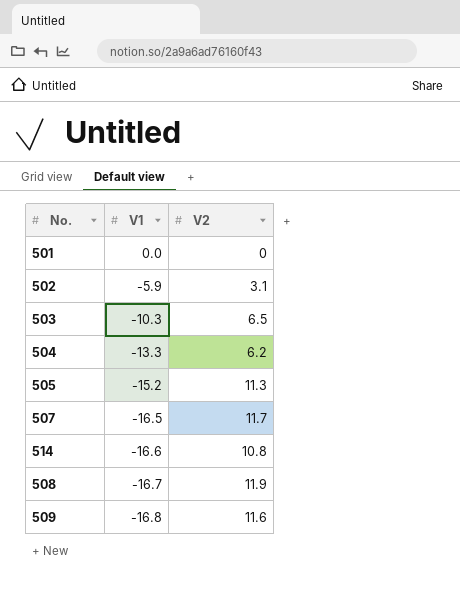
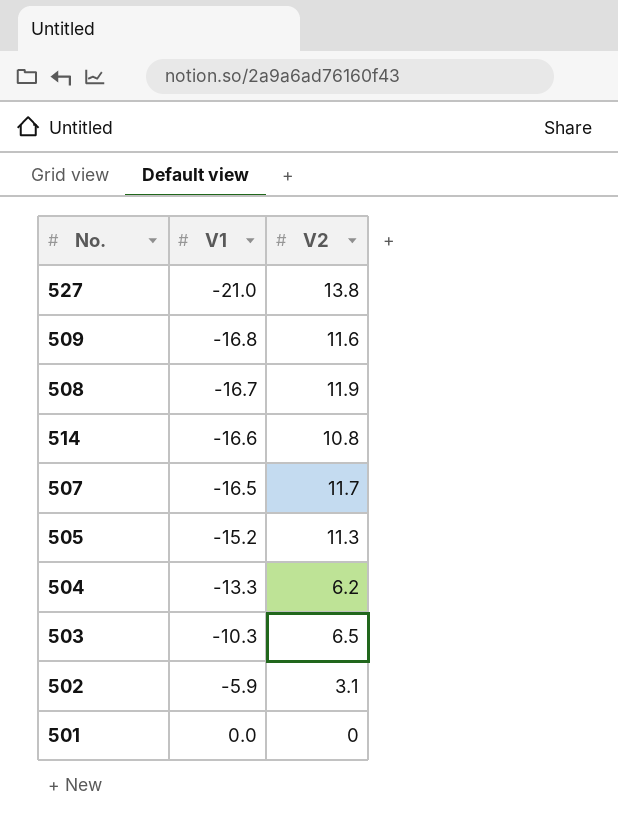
row order: V1 descending -> V1 ascending
row 527: none -> -21.0 | 13.8

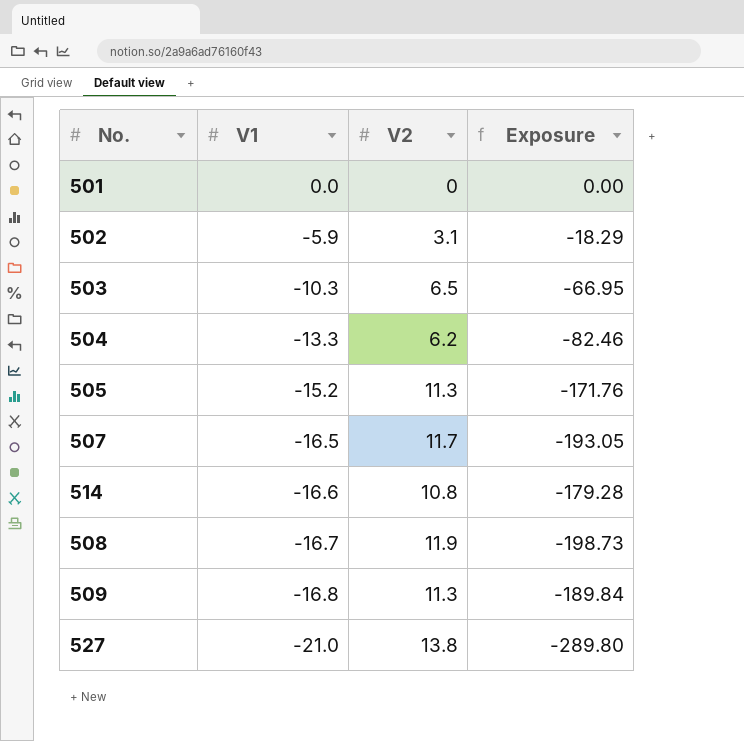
row order: V1 ascending -> V1 descending
column Exposure | formula: none -> [V1] * [V2]
509 | V2: 11.6 -> 11.3

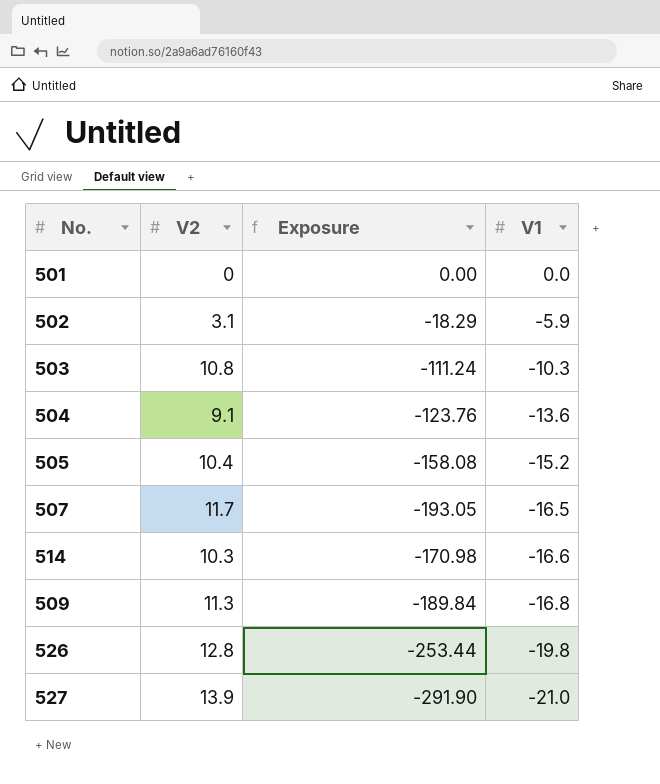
column V1 | position: 2 -> 4
row 508: -16.7 | 11.9 | -198.73 -> none
503 | V2: 6.5 -> 10.8
503 | Exposure: -66.95 -> -111.24
504 | V2: 6.2 -> 9.1
504 | Exposure: -82.46 -> -123.76
504 | V1: -13.3 -> -13.6
505 | V2: 11.3 -> 10.4
505 | Exposure: -171.76 -> -158.08
514 | V2: 10.8 -> 10.3
514 | Exposure: -179.28 -> -170.98
row 526: none -> 12.8 | -253.44 | -19.8
527 | V2: 13.8 -> 13.9
527 | Exposure: -289.80 -> -291.90

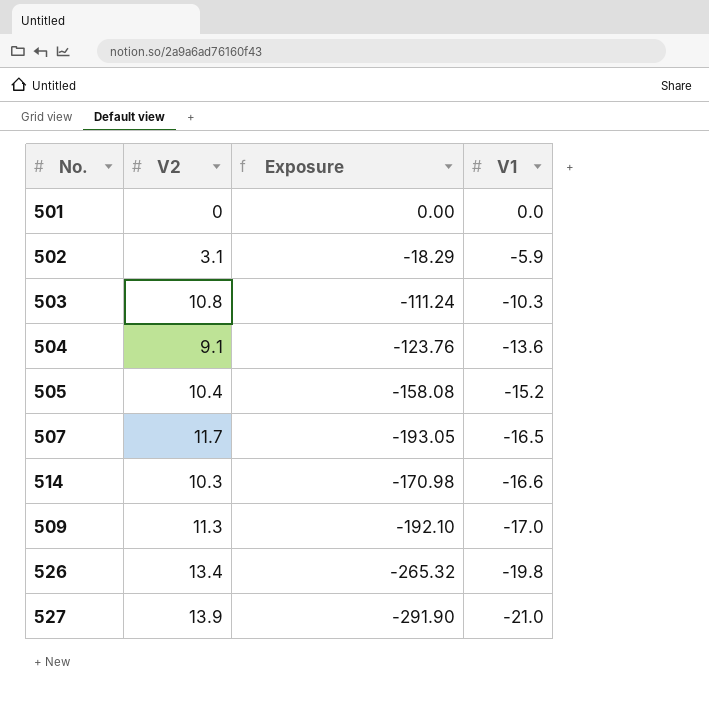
509 | Exposure: -189.84 -> -192.10
509 | V1: -16.8 -> -17.0
526 | V2: 12.8 -> 13.4
526 | Exposure: -253.44 -> -265.32

